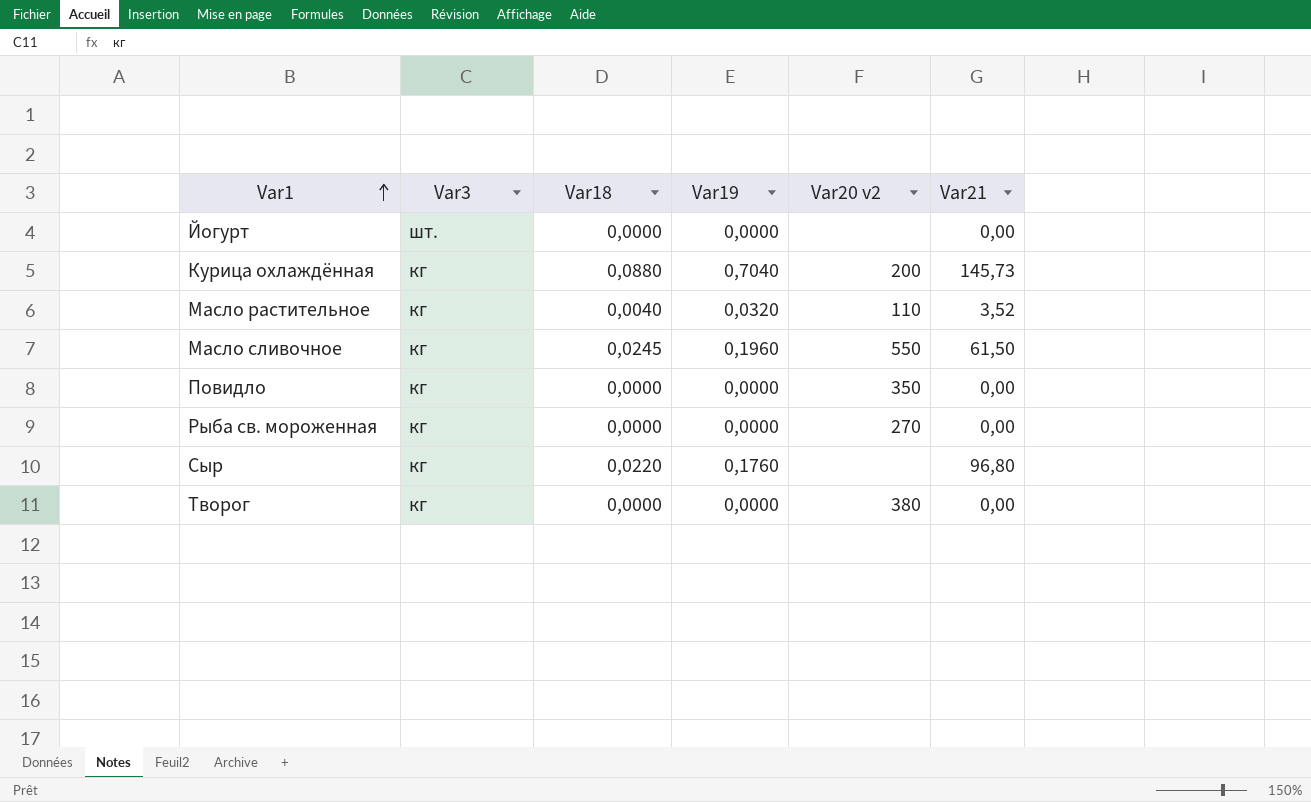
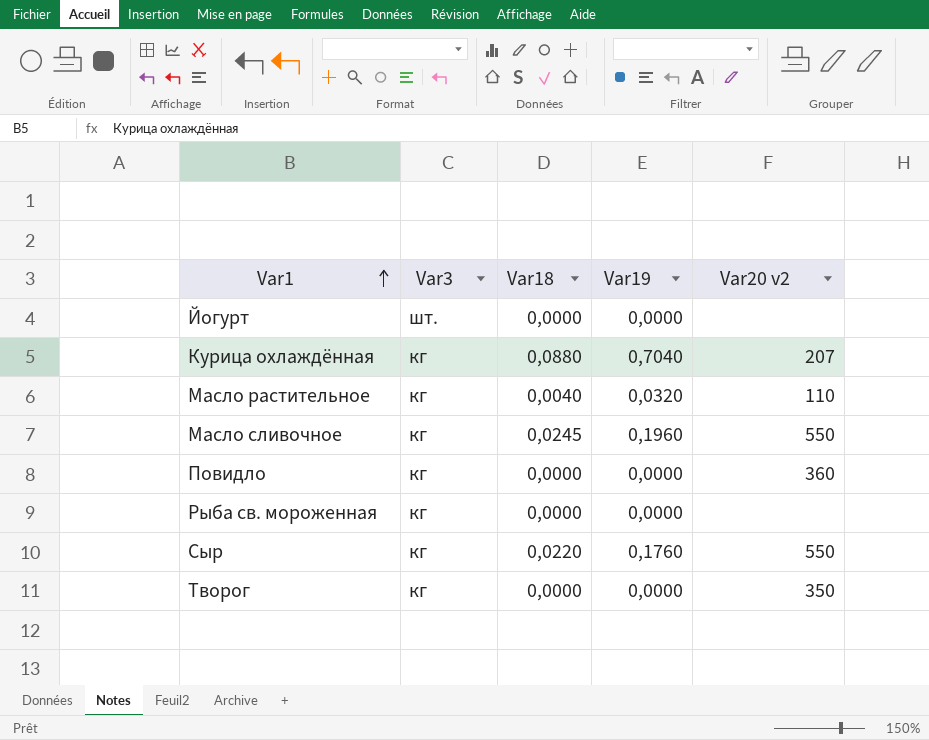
column Var21 | position: 6 -> none
Курица охлаждённая | Var20 v2: 200 -> 207
Повидло | Var20 v2: 350 -> 360
Рыба св. мороженная | Var20 v2: 270 -> none
Сыр | Var20 v2: none -> 550
Творог | Var20 v2: 380 -> 350

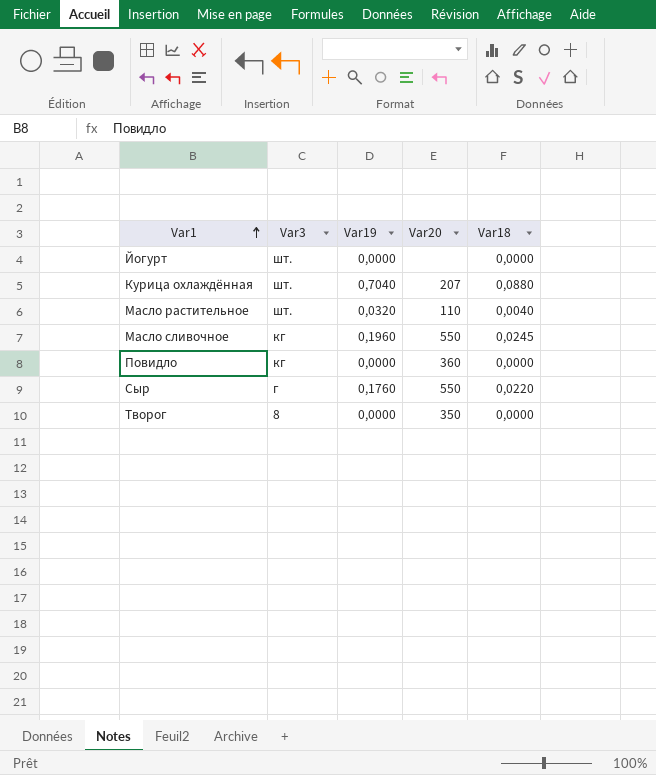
column name: Var20 v2 -> Var20
column Var18 | position: 3 -> 5
row Рыба св. мороженная: кг | 0,0000 | 0,0000 | none -> none
Курица охлаждённая | Var3: кг -> шт.
Масло растительное | Var3: кг -> шт.
Сыр | Var3: кг -> г
Творог | Var3: кг -> 8

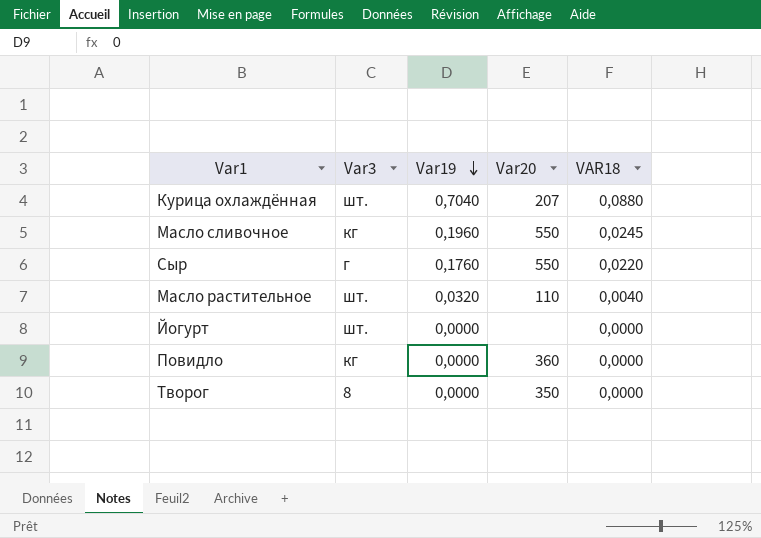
row order: Var1 ascending -> Var19 descending
column name: Var18 -> VAR18

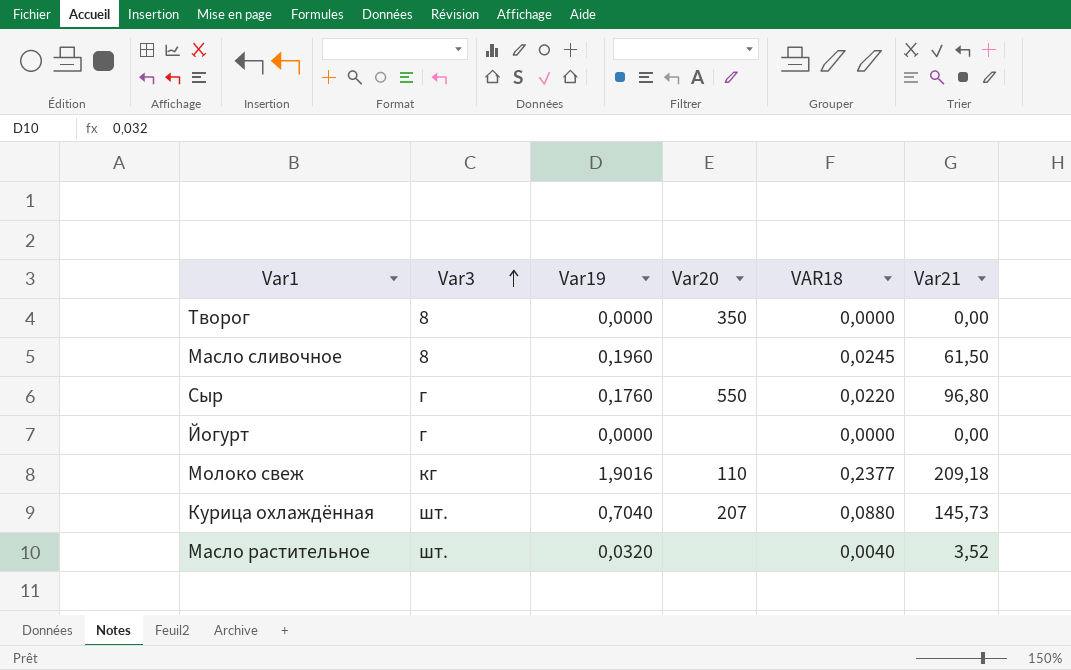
row order: Var19 descending -> Var3 ascending
column Var21 | position: none -> 6
row Повидло: кг | 0,0000 | 360 | 0,0000 -> none
Масло сливочное | Var3: кг -> 8
Масло сливочное | Var20: 550 -> none
Йогурт | Var3: шт. -> г
row Молоко свеж: none -> кг | 1,9016 | 110 | 0,2377 | 209,18
Масло растительное | Var20: 110 -> none

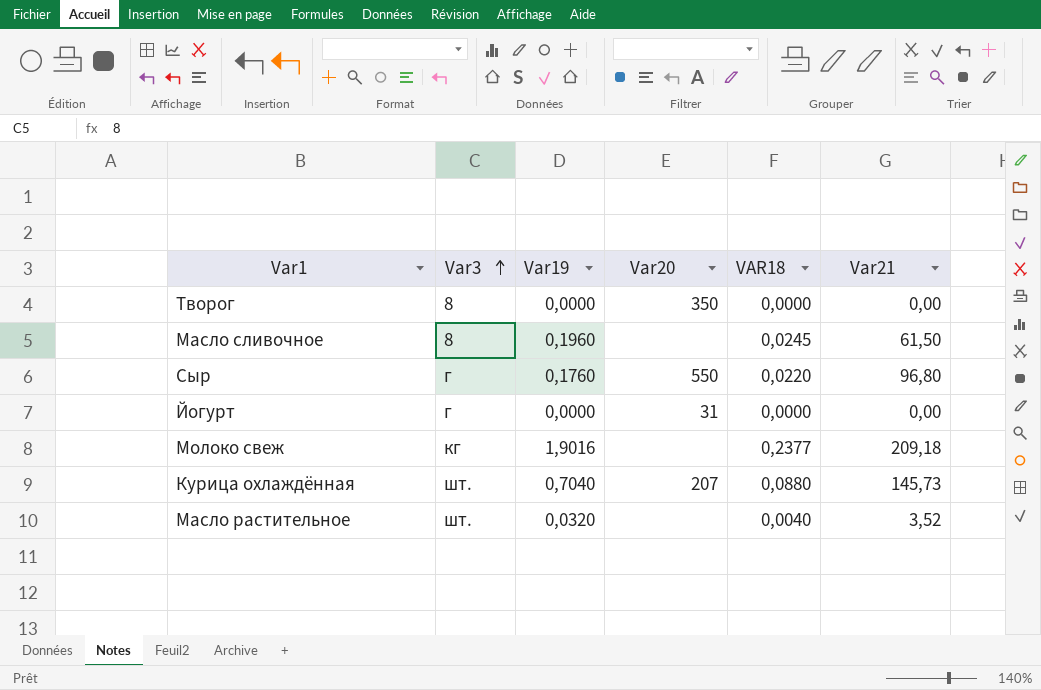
Йогурт | Var20: none -> 31
Молоко свеж | Var20: 110 -> none

